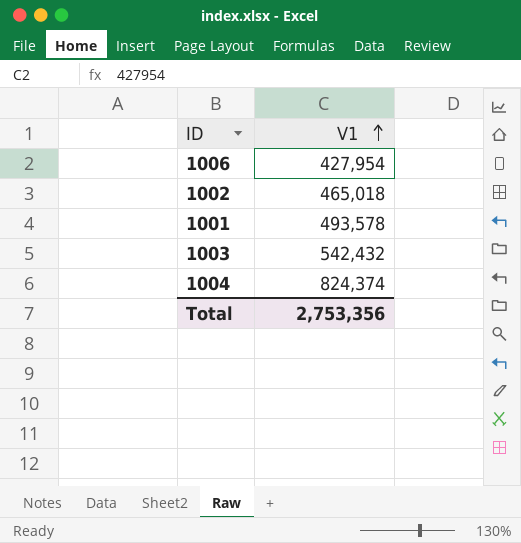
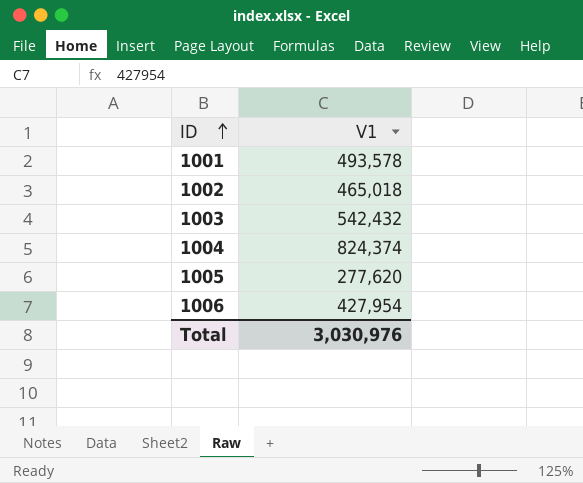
row order: V1 ascending -> ID ascending
row 1005: none -> 277,620
Total | V1: 2,753,356 -> 3,030,976

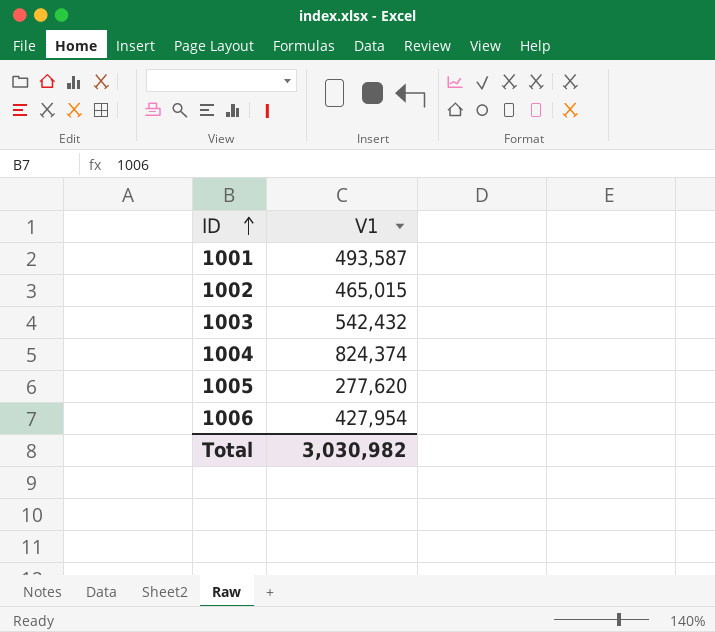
1001 | V1: 493,578 -> 493,587
1002 | V1: 465,018 -> 465,015
Total | V1: 3,030,976 -> 3,030,982

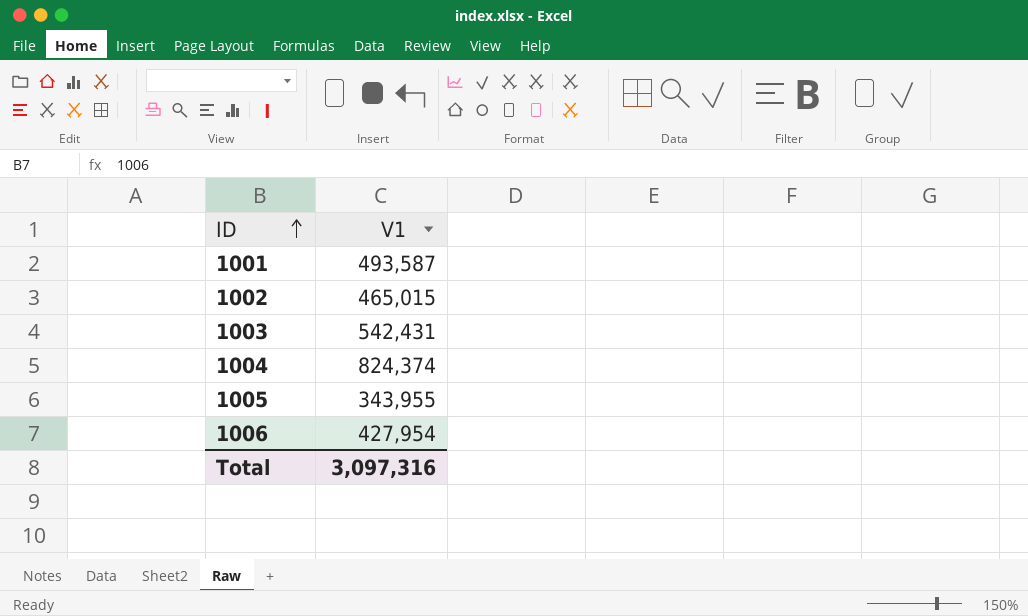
1003 | V1: 542,432 -> 542,431
1005 | V1: 277,620 -> 343,955
Total | V1: 3,030,982 -> 3,097,316

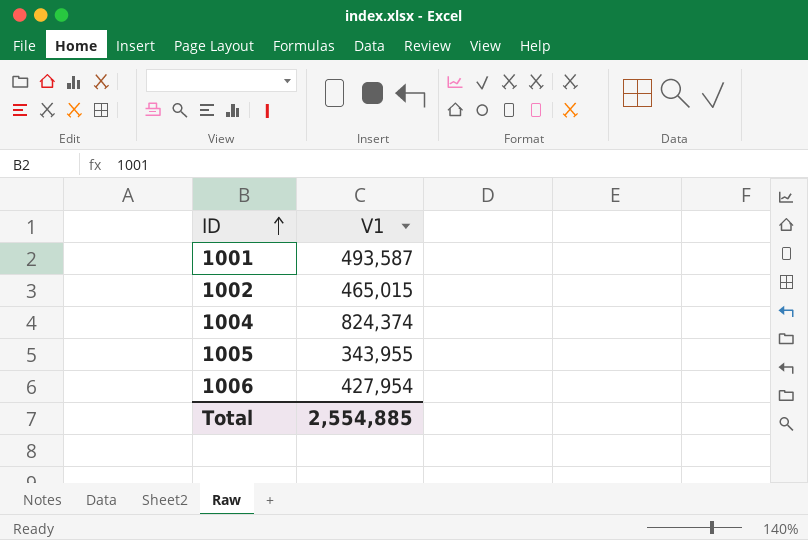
row 1003: 542,431 -> none
Total | V1: 3,097,316 -> 2,554,885

